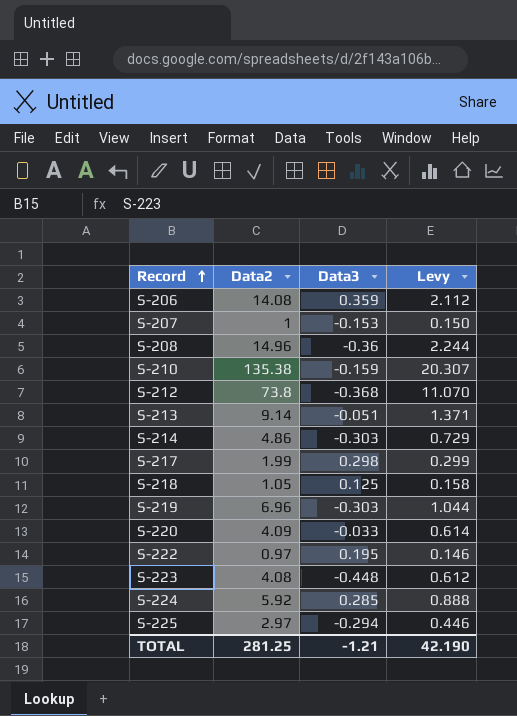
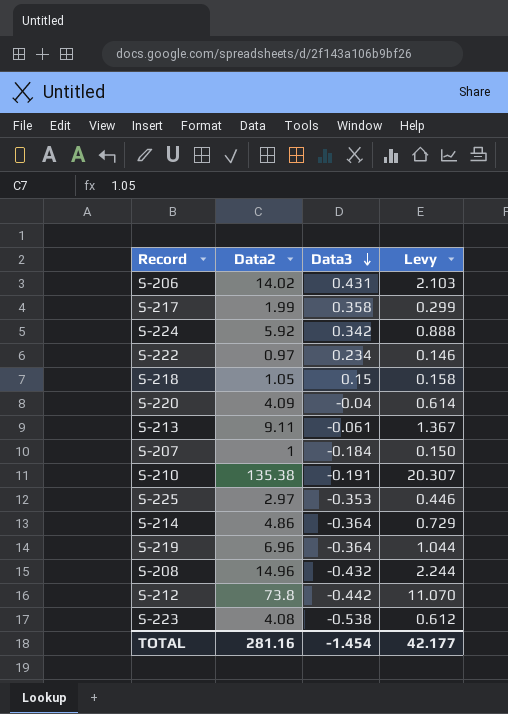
row order: Record ascending -> Data3 descending
S-206 | Data2: 14.08 -> 14.02
S-206 | Data3: 0.359 -> 0.431
S-206 | Levy: 2.112 -> 2.103
S-217 | Data3: 0.298 -> 0.358
S-224 | Data3: 0.285 -> 0.342
S-222 | Data3: 0.195 -> 0.234
S-218 | Data3: 0.125 -> 0.15
S-220 | Data3: -0.033 -> -0.04
S-213 | Data2: 9.14 -> 9.11
S-213 | Data3: -0.051 -> -0.061
S-213 | Levy: 1.371 -> 1.367
S-207 | Data3: -0.153 -> -0.184
S-210 | Data3: -0.159 -> -0.191
S-225 | Data3: -0.294 -> -0.353
S-214 | Data3: -0.303 -> -0.364
S-219 | Data3: -0.303 -> -0.364
S-208 | Data3: -0.36 -> -0.432
S-212 | Data3: -0.368 -> -0.442
S-223 | Data3: -0.448 -> -0.538
TOTAL | Data2: 281.25 -> 281.16
TOTAL | Data3: -1.21 -> -1.454
TOTAL | Levy: 42.190 -> 42.177

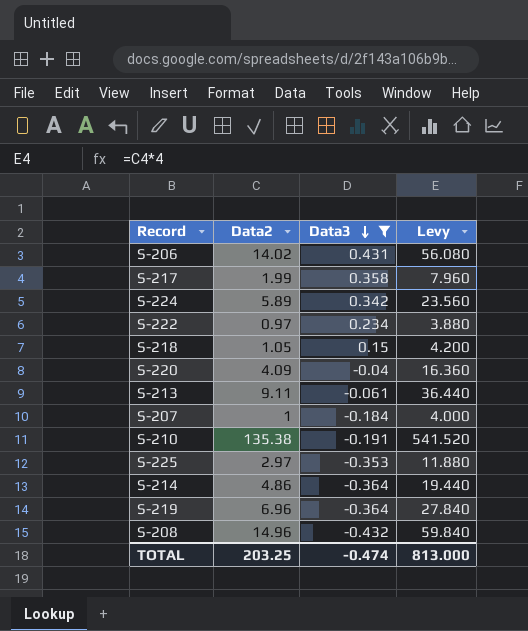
filter: none -> Data3 >= -0.432
column Levy | formula: [Data2] * 0.15 -> [Data2] * 4
S-224 | Data2: 5.92 -> 5.89
TOTAL | Data2: 281.16 -> 203.25
TOTAL | Data3: -1.454 -> -0.474
TOTAL | Levy: 42.177 -> 813.000

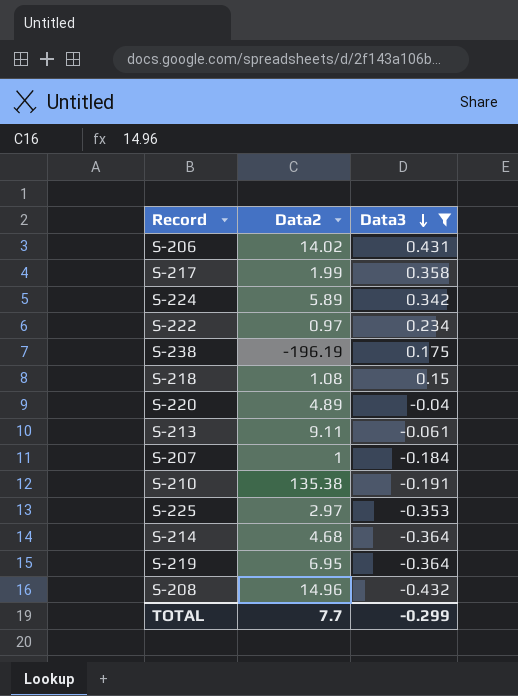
column Levy | formula: [Data2] * 4 -> none
row S-238: none -> -196.19 | 0.175
S-218 | Data2: 1.05 -> 1.08
S-220 | Data2: 4.09 -> 4.89
S-214 | Data2: 4.86 -> 4.68
S-219 | Data2: 6.96 -> 6.95
TOTAL | Data2: 203.25 -> 7.7
TOTAL | Data3: -0.474 -> -0.299

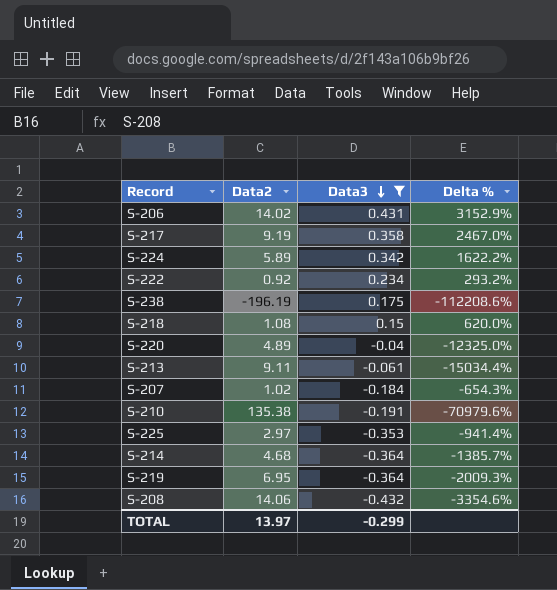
column Delta % | formula: none -> ([Data2] - [Data3]) / [Data3]
S-217 | Data2: 1.99 -> 9.19
S-222 | Data2: 0.97 -> 0.92
S-207 | Data2: 1 -> 1.02
S-208 | Data2: 14.96 -> 14.06
TOTAL | Data2: 7.7 -> 13.97

